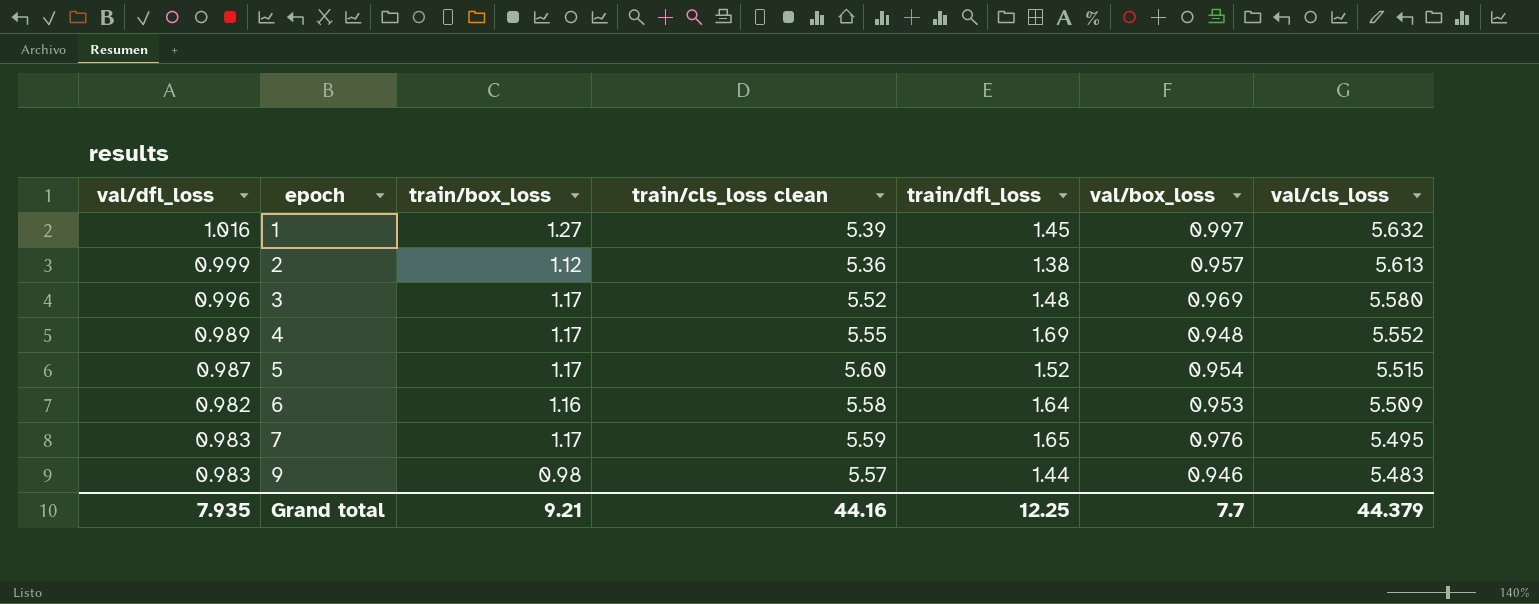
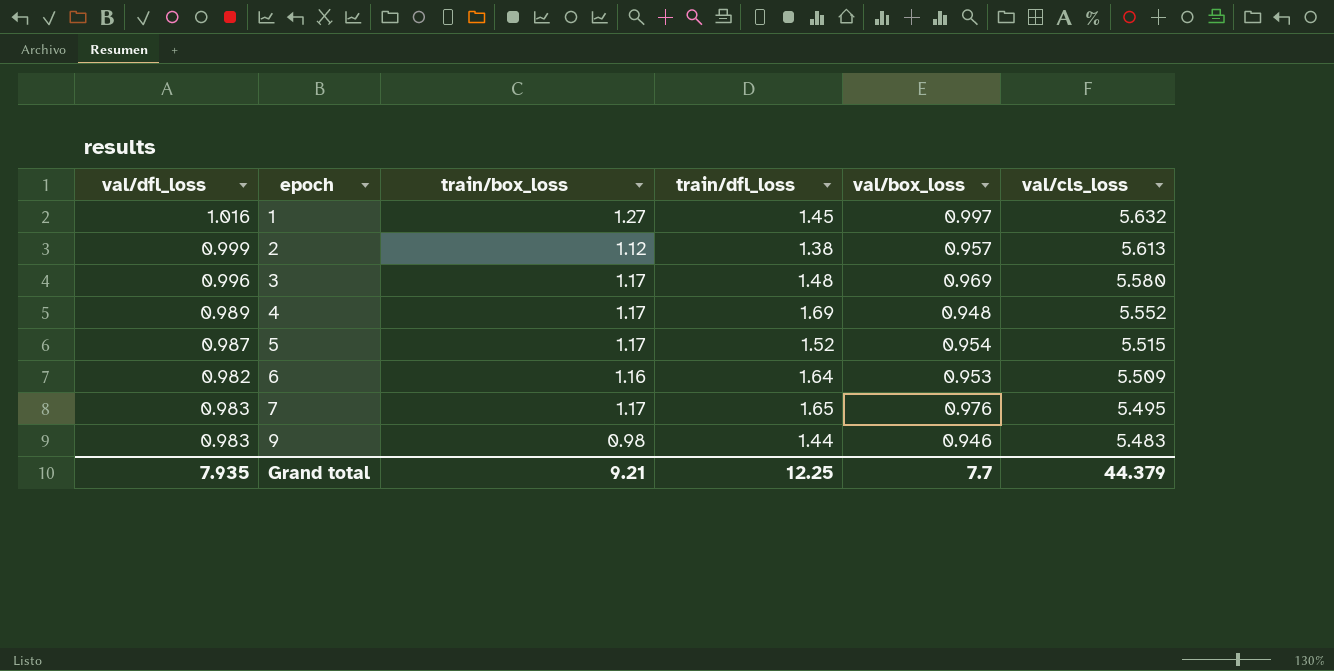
column train/cls_loss clean | position: 4 -> none

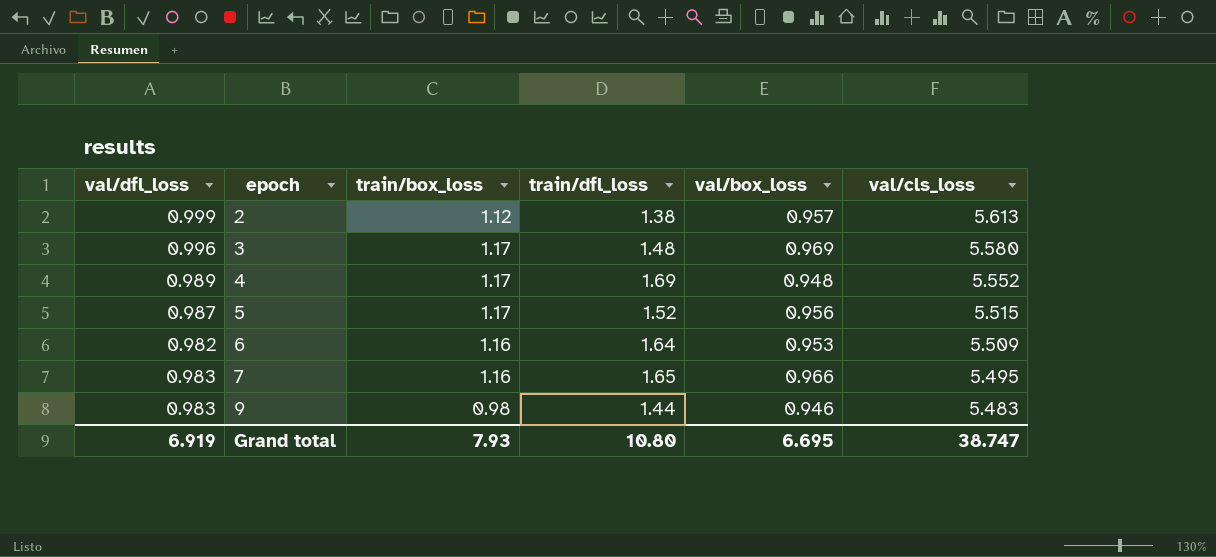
row 1: 1.016 | 1.27 | 1.45 | 0.997 | 5.632 -> none
5 | val/box_loss: 0.954 -> 0.956
7 | train/box_loss: 1.17 -> 1.16
7 | val/box_loss: 0.976 -> 0.966
Grand total | val/dfl_loss: 7.935 -> 6.919
Grand total | train/box_loss: 9.21 -> 7.93
Grand total | train/dfl_loss: 12.25 -> 10.80
Grand total | val/box_loss: 7.7 -> 6.695
Grand total | val/cls_loss: 44.379 -> 38.747

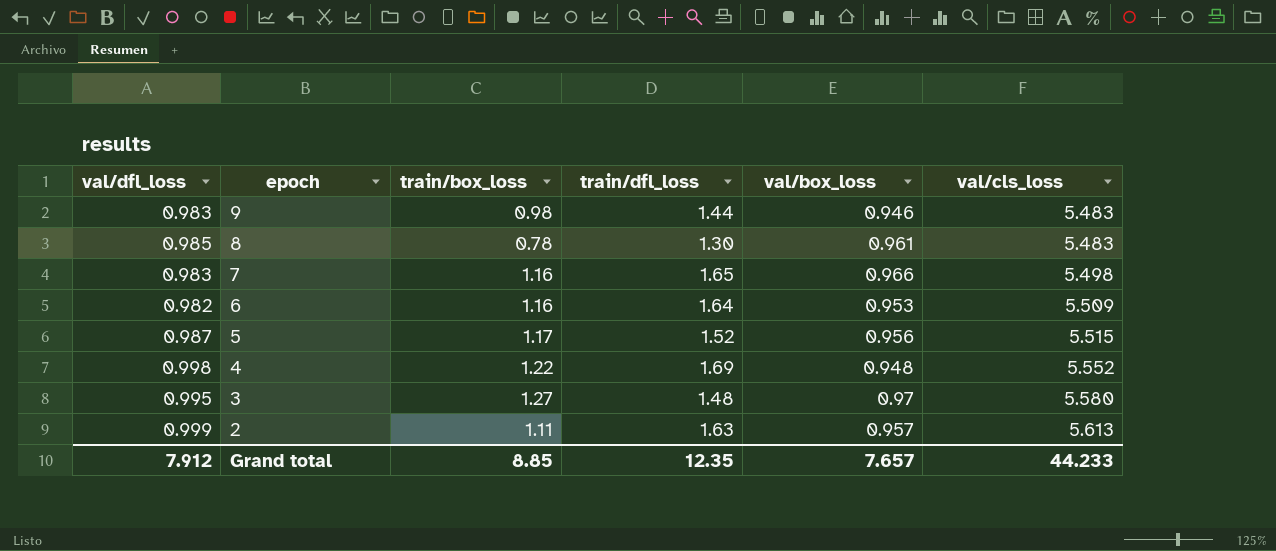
row order: epoch ascending -> epoch descending
row 8: none -> 0.985 | 0.78 | 1.30 | 0.961 | 5.483
7 | val/cls_loss: 5.495 -> 5.498
4 | val/dfl_loss: 0.989 -> 0.998
4 | train/box_loss: 1.17 -> 1.22
3 | val/dfl_loss: 0.996 -> 0.995
3 | train/box_loss: 1.17 -> 1.27
3 | val/box_loss: 0.969 -> 0.97
2 | train/box_loss: 1.12 -> 1.11
2 | train/dfl_loss: 1.38 -> 1.63
Grand total | val/dfl_loss: 6.919 -> 7.912
Grand total | train/box_loss: 7.93 -> 8.85
Grand total | train/dfl_loss: 10.80 -> 12.35
Grand total | val/box_loss: 6.695 -> 7.657
Grand total | val/cls_loss: 38.747 -> 44.233

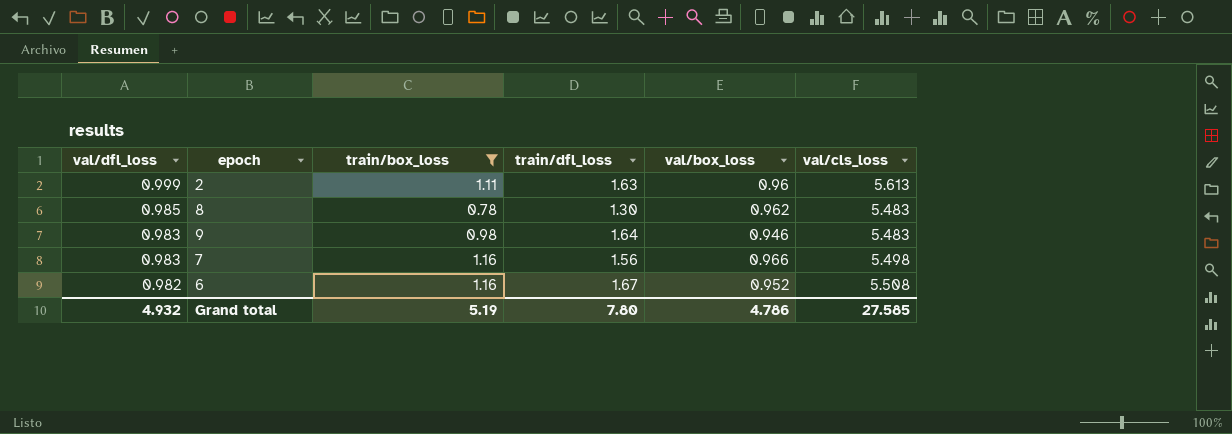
filter: none -> train/box_loss <= 1.16
row order: epoch descending -> val/dfl_loss descending
2 | val/box_loss: 0.957 -> 0.96
8 | val/box_loss: 0.961 -> 0.962
9 | train/dfl_loss: 1.44 -> 1.64
7 | train/dfl_loss: 1.65 -> 1.56
6 | train/dfl_loss: 1.64 -> 1.67
6 | val/box_loss: 0.953 -> 0.952
6 | val/cls_loss: 5.509 -> 5.508
Grand total | val/dfl_loss: 7.912 -> 4.932
Grand total | train/box_loss: 8.85 -> 5.19
Grand total | train/dfl_loss: 12.35 -> 7.80
Grand total | val/box_loss: 7.657 -> 4.786
Grand total | val/cls_loss: 44.233 -> 27.585

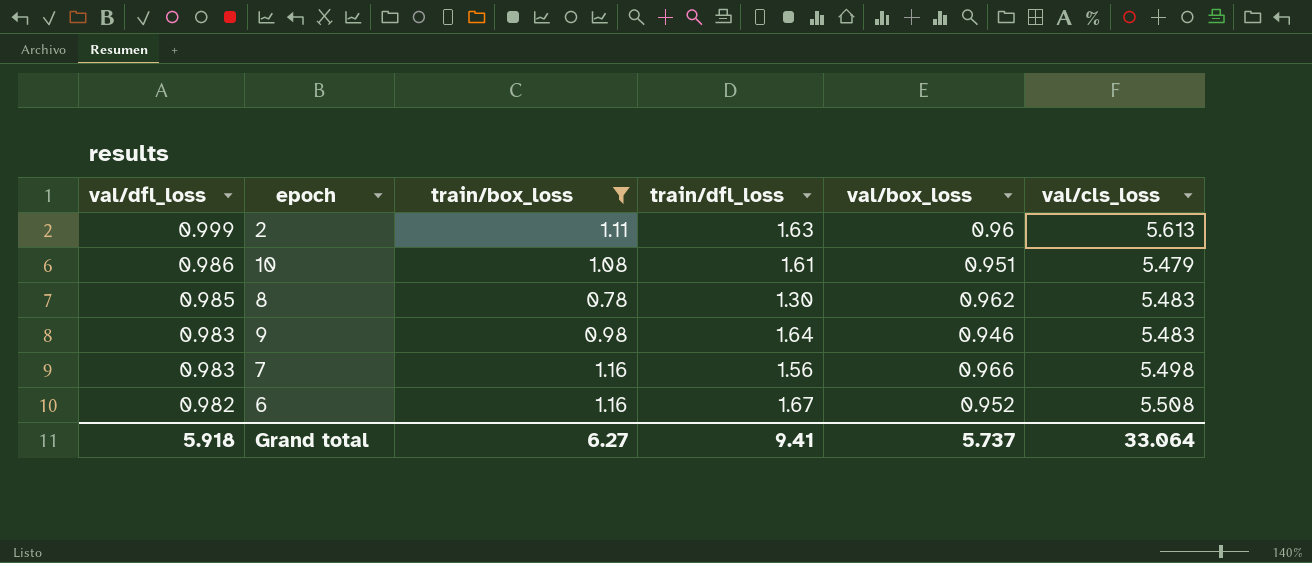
row 10: none -> 0.986 | 1.08 | 1.61 | 0.951 | 5.479
Grand total | val/dfl_loss: 4.932 -> 5.918
Grand total | train/box_loss: 5.19 -> 6.27
Grand total | train/dfl_loss: 7.80 -> 9.41
Grand total | val/box_loss: 4.786 -> 5.737
Grand total | val/cls_loss: 27.585 -> 33.064

